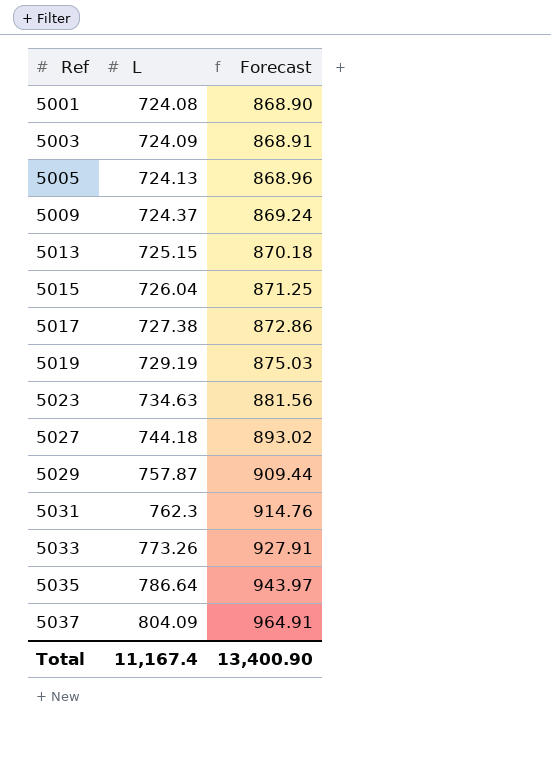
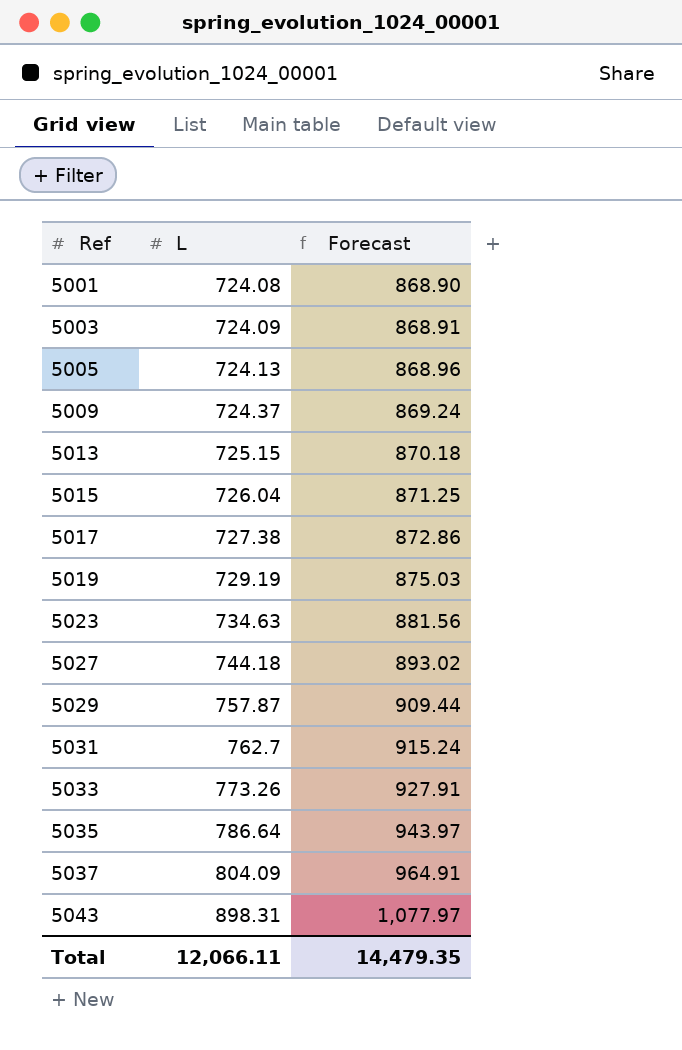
5031 | L: 762.3 -> 762.7
5031 | Forecast: 914.76 -> 915.24
row 5043: none -> 898.31 | 1,077.97
Total | L: 11,167.4 -> 12,066.11
Total | Forecast: 13,400.90 -> 14,479.35

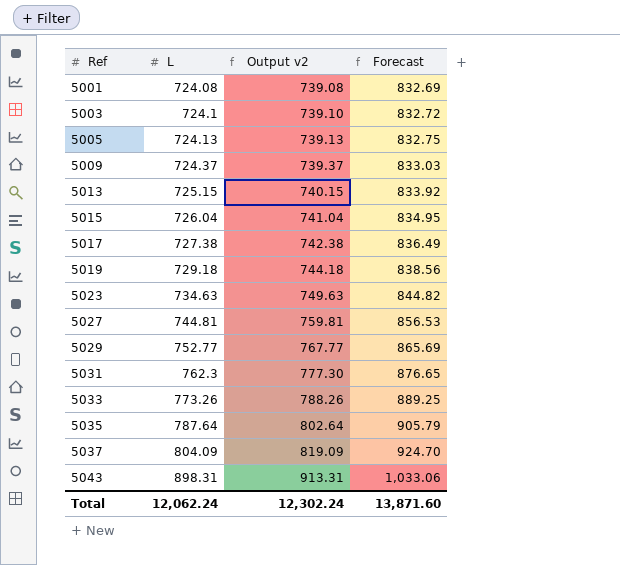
column Output v2 | formula: none -> [L] + 15
column Forecast | formula: [L] * 1.2 -> [L] * 1.15
5003 | L: 724.09 -> 724.1
5019 | L: 729.19 -> 729.18
5027 | L: 744.18 -> 744.81
5029 | L: 757.87 -> 752.77
5031 | L: 762.7 -> 762.3
5035 | L: 786.64 -> 787.64
Total | L: 12,066.11 -> 12,062.24
Total | Forecast: 14,479.35 -> 13,871.60

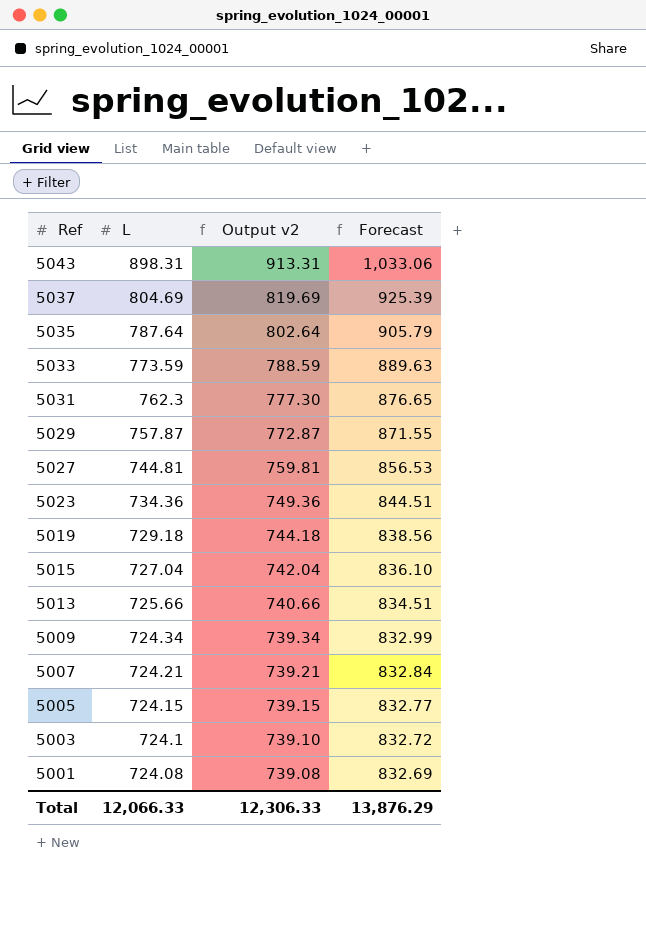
row order: Ref ascending -> Ref descending
row 5017: 727.38 | 742.38 | 836.49 -> none
5037 | L: 804.09 -> 804.69
5037 | Output v2: 819.09 -> 819.69
5037 | Forecast: 924.70 -> 925.39
5033 | L: 773.26 -> 773.59
5033 | Output v2: 788.26 -> 788.59
5033 | Forecast: 889.25 -> 889.63
5029 | L: 752.77 -> 757.87
5029 | Output v2: 767.77 -> 772.87
5029 | Forecast: 865.69 -> 871.55
5023 | L: 734.63 -> 734.36
5023 | Output v2: 749.63 -> 749.36
5023 | Forecast: 844.82 -> 844.51
5015 | L: 726.04 -> 727.04
5015 | Output v2: 741.04 -> 742.04
5015 | Forecast: 834.95 -> 836.10
5013 | L: 725.15 -> 725.66
5013 | Output v2: 740.15 -> 740.66
5013 | Forecast: 833.92 -> 834.51
5009 | L: 724.37 -> 724.34
5009 | Output v2: 739.37 -> 739.34
5009 | Forecast: 833.03 -> 832.99
row 5007: none -> 724.21 | 739.21 | 832.84
5005 | L: 724.13 -> 724.15
5005 | Output v2: 739.13 -> 739.15
5005 | Forecast: 832.75 -> 832.77
Total | L: 12,062.24 -> 12,066.33
Total | Output v2: 12,302.24 -> 12,306.33
Total | Forecast: 13,871.60 -> 13,876.29

